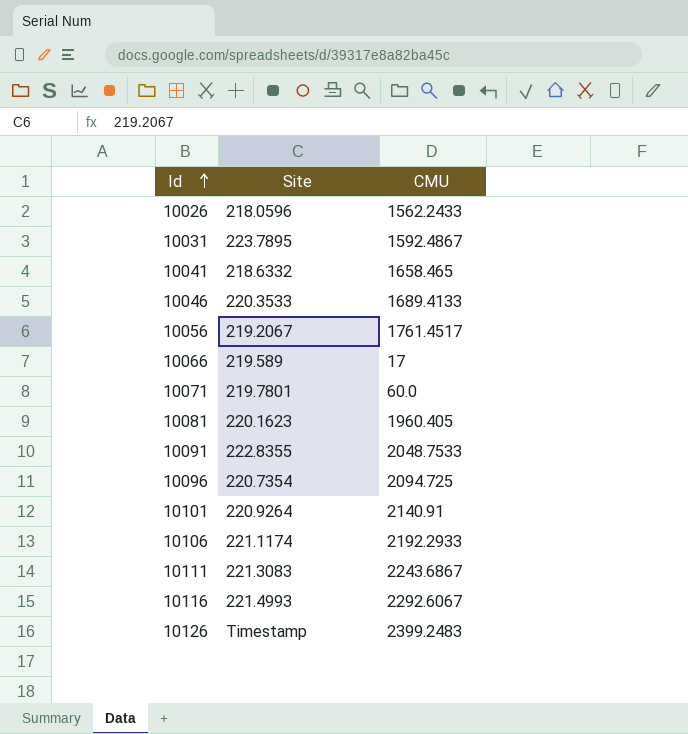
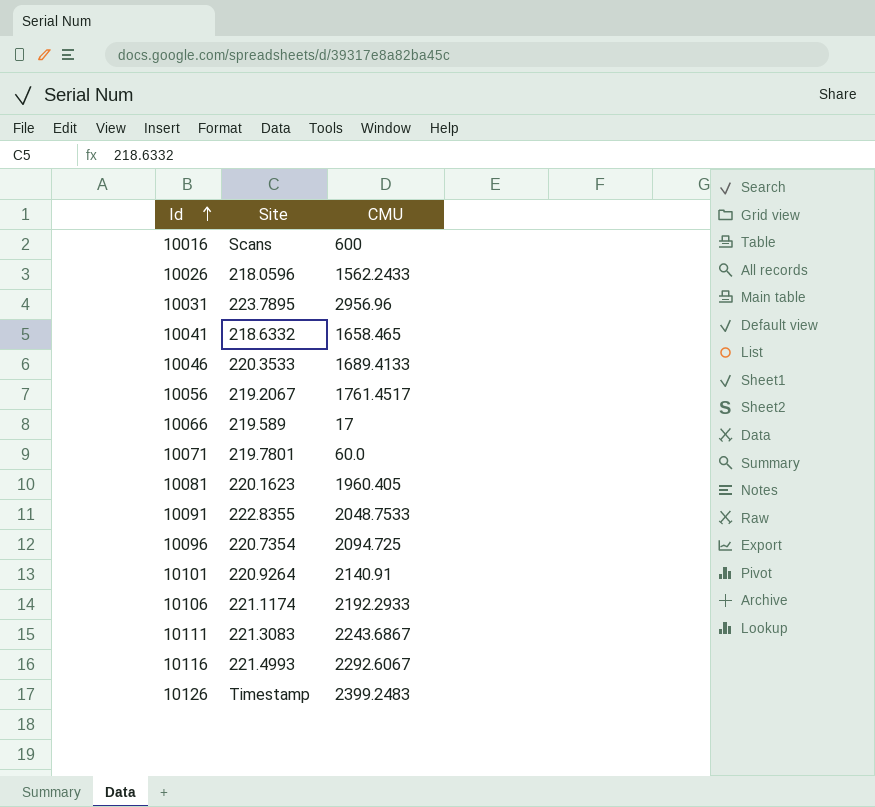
row 10016: none -> Scans | 600
10031 | CMU: 1592.4867 -> 2956.96

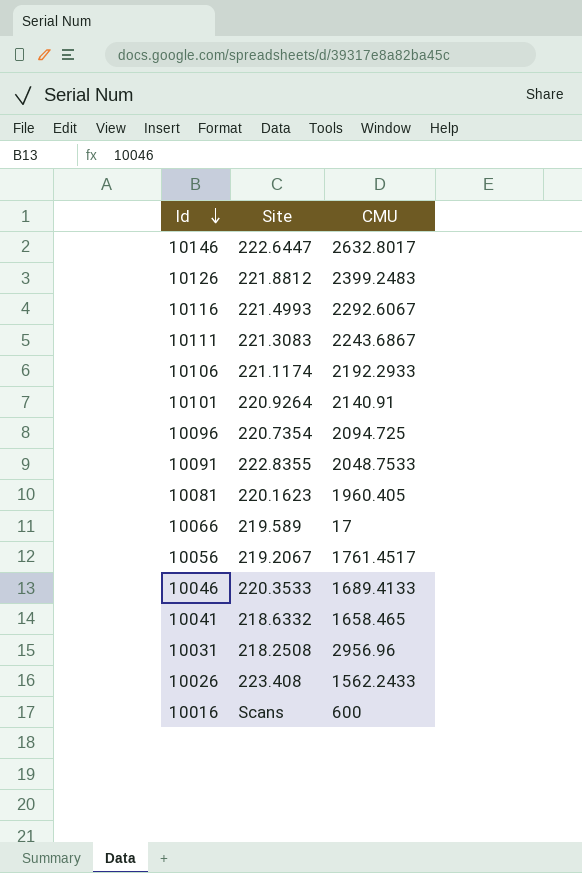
row order: Id ascending -> Id descending
row 10071: 219.7801 | 60.0 -> none
row 10146: none -> 222.6447 | 2632.8017
10126 | Site: Timestamp -> 221.8812
10031 | Site: 223.7895 -> 218.2508
10026 | Site: 218.0596 -> 223.408

